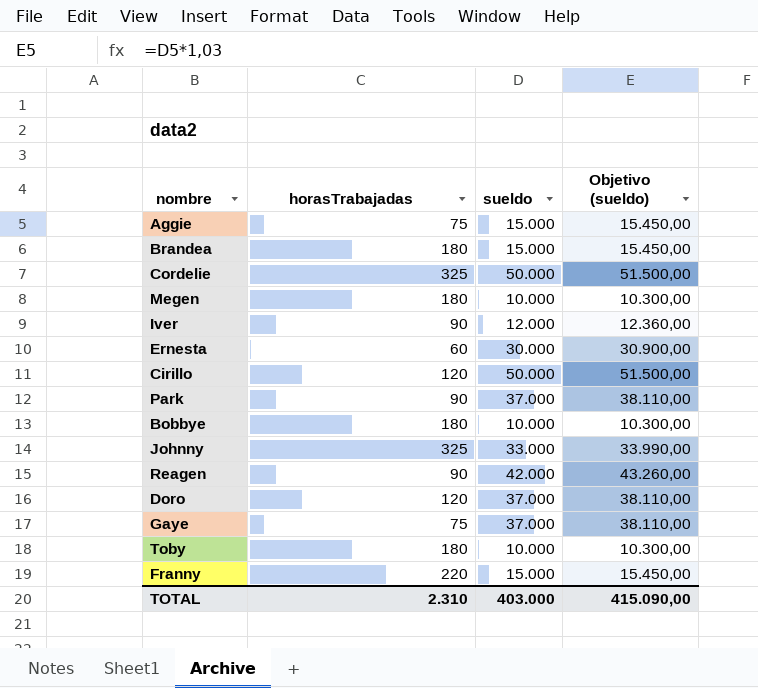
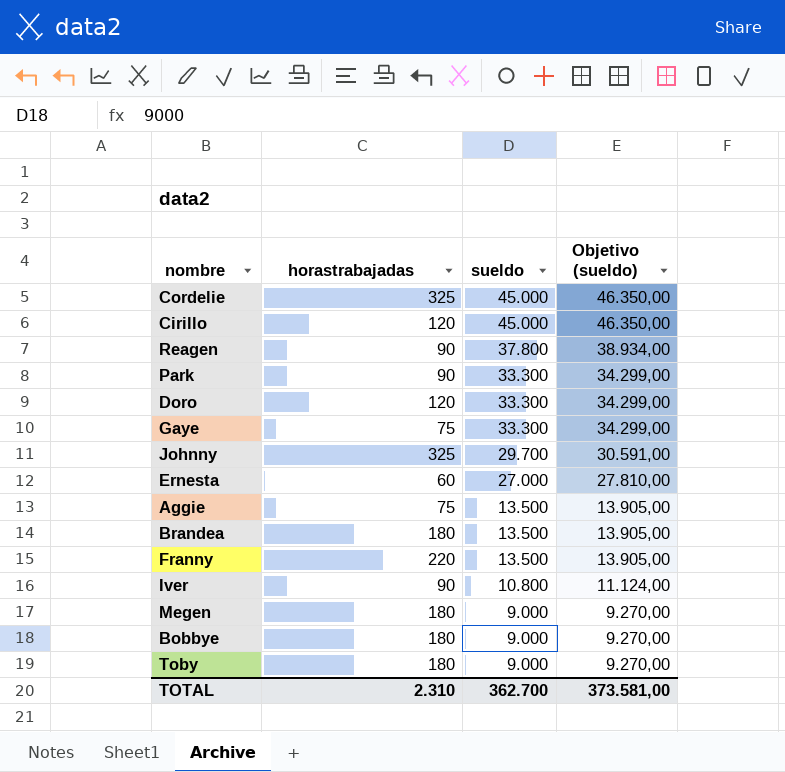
row order: none -> sueldo descending
column name: horasTrabajadas -> horastrabajadas
Cordelie | sueldo: 50.000 -> 45.000
Cordelie | Objetivo (sueldo): 51.500,00 -> 46.350,00
Cirillo | sueldo: 50.000 -> 45.000
Cirillo | Objetivo (sueldo): 51.500,00 -> 46.350,00
Reagen | sueldo: 42.000 -> 37.800
Reagen | Objetivo (sueldo): 43.260,00 -> 38.934,00
Park | sueldo: 37.000 -> 33.300
Park | Objetivo (sueldo): 38.110,00 -> 34.299,00
Doro | sueldo: 37.000 -> 33.300
Doro | Objetivo (sueldo): 38.110,00 -> 34.299,00
Gaye | sueldo: 37.000 -> 33.300
Gaye | Objetivo (sueldo): 38.110,00 -> 34.299,00
Johnny | sueldo: 33.000 -> 29.700
Johnny | Objetivo (sueldo): 33.990,00 -> 30.591,00
Ernesta | sueldo: 30.000 -> 27.000
Ernesta | Objetivo (sueldo): 30.900,00 -> 27.810,00
Aggie | sueldo: 15.000 -> 13.500
Aggie | Objetivo (sueldo): 15.450,00 -> 13.905,00
Brandea | sueldo: 15.000 -> 13.500
Brandea | Objetivo (sueldo): 15.450,00 -> 13.905,00
Franny | sueldo: 15.000 -> 13.500
Franny | Objetivo (sueldo): 15.450,00 -> 13.905,00
Iver | sueldo: 12.000 -> 10.800
Iver | Objetivo (sueldo): 12.360,00 -> 11.124,00
Megen | sueldo: 10.000 -> 9.000
Megen | Objetivo (sueldo): 10.300,00 -> 9.270,00
Bobbye | sueldo: 10.000 -> 9.000
Bobbye | Objetivo (sueldo): 10.300,00 -> 9.270,00
Toby | sueldo: 10.000 -> 9.000
Toby | Objetivo (sueldo): 10.300,00 -> 9.270,00
TOTAL | sueldo: 403.000 -> 362.700
TOTAL | Objetivo (sueldo): 415.090,00 -> 373.581,00

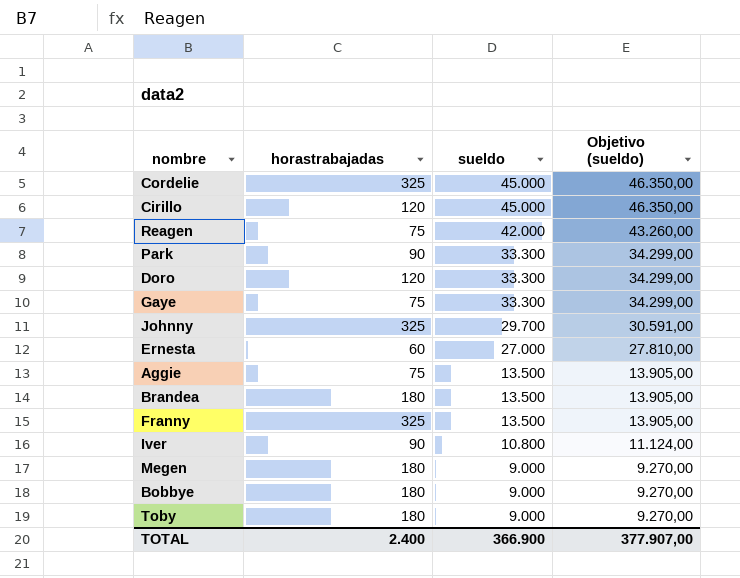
Reagen | horastrabajadas: 90 -> 75
Reagen | sueldo: 37.800 -> 42.000
Reagen | Objetivo (sueldo): 38.934,00 -> 43.260,00
Franny | horastrabajadas: 220 -> 325
TOTAL | horastrabajadas: 2.310 -> 2.400
TOTAL | sueldo: 362.700 -> 366.900
TOTAL | Objetivo (sueldo): 373.581,00 -> 377.907,00

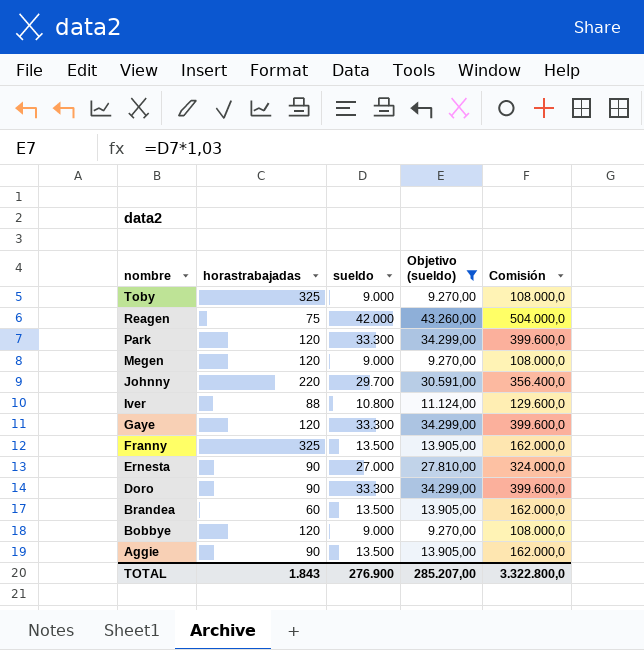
filter: none -> Objetivo (sueldo) != 46.350,00
row order: sueldo descending -> nombre descending
column Comisión | formula: none -> [sueldo] * 12
Toby | horastrabajadas: 180 -> 325
Park | horastrabajadas: 90 -> 120
Megen | horastrabajadas: 180 -> 120
Johnny | horastrabajadas: 325 -> 220
Iver | horastrabajadas: 90 -> 88
Gaye | horastrabajadas: 75 -> 120
Ernesta | horastrabajadas: 60 -> 90
Doro | horastrabajadas: 120 -> 90
Brandea | horastrabajadas: 180 -> 60
Bobbye | horastrabajadas: 180 -> 120
Aggie | horastrabajadas: 75 -> 90
TOTAL | horastrabajadas: 2.400 -> 1.843
TOTAL | sueldo: 366.900 -> 276.900
TOTAL | Objetivo (sueldo): 377.907,00 -> 285.207,00

